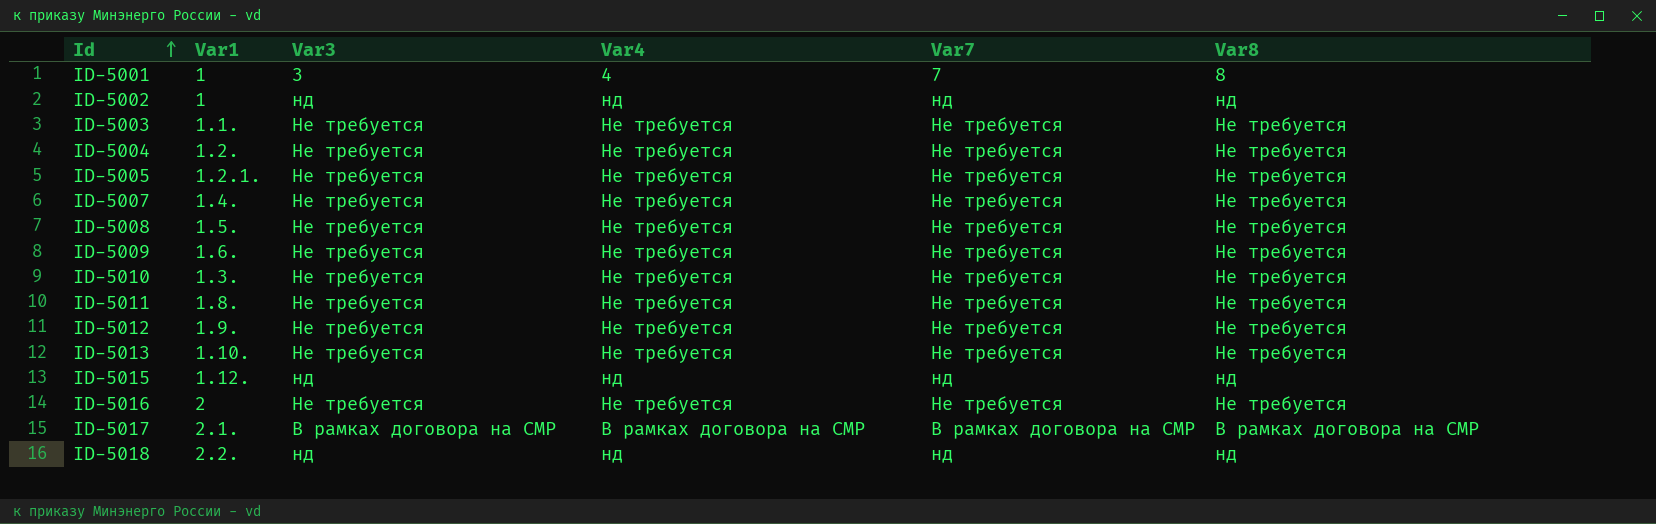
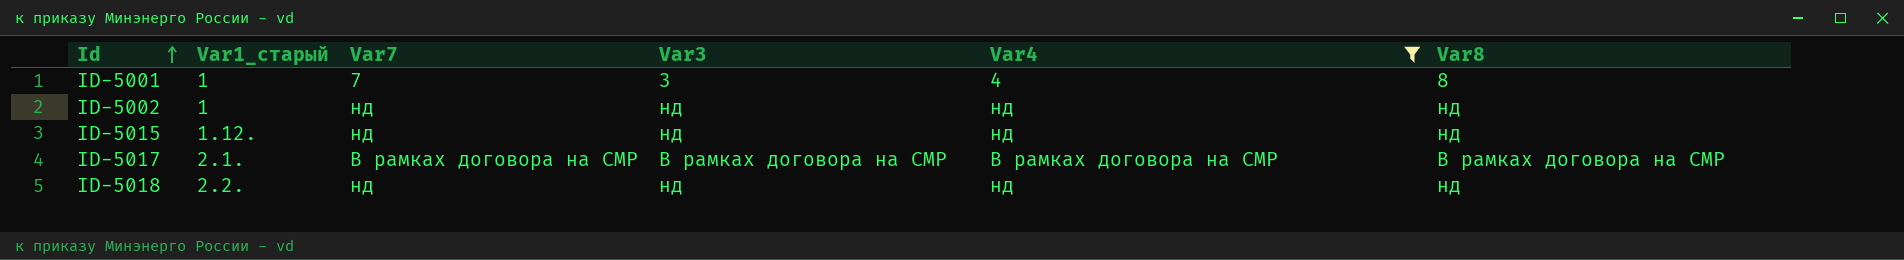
filter: none -> Var4 != Не требуется
column name: Var1 -> Var1_старый
column Var7 | position: 5 -> 3

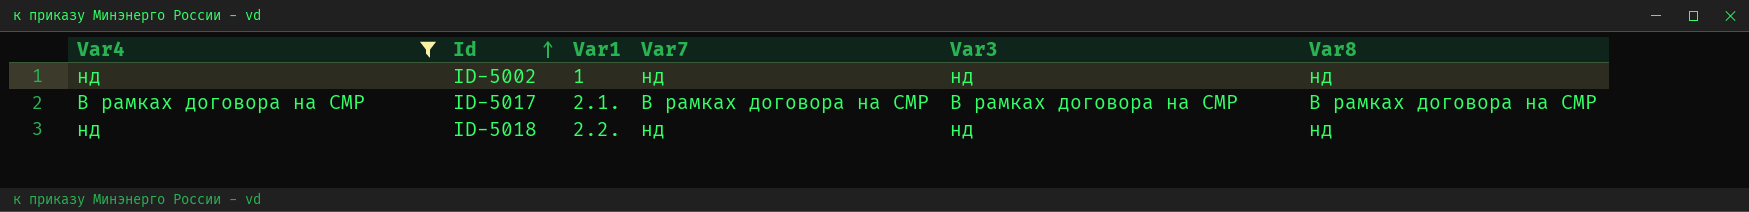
column Var4 | position: 5 -> 1
column name: Var1_старый -> Var1
row ID-5001: 1 | 7 | 3 | 4 | 8 -> none
row ID-5015: 1.12. | нд | нд | нд | нд -> none

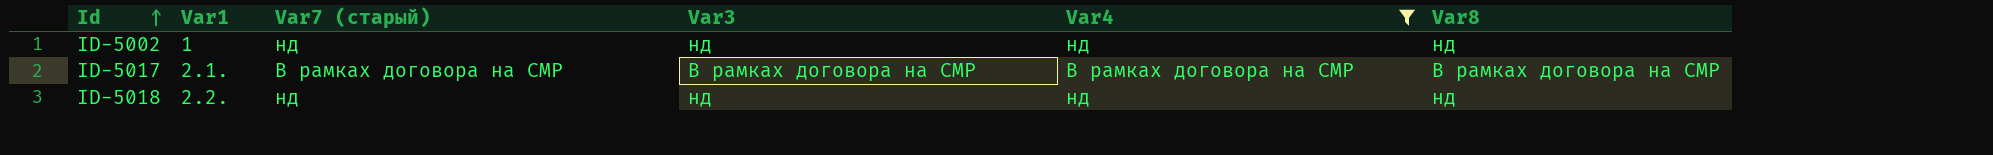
column name: Var7 -> Var7 (старый)
column Var4 | position: 1 -> 5

